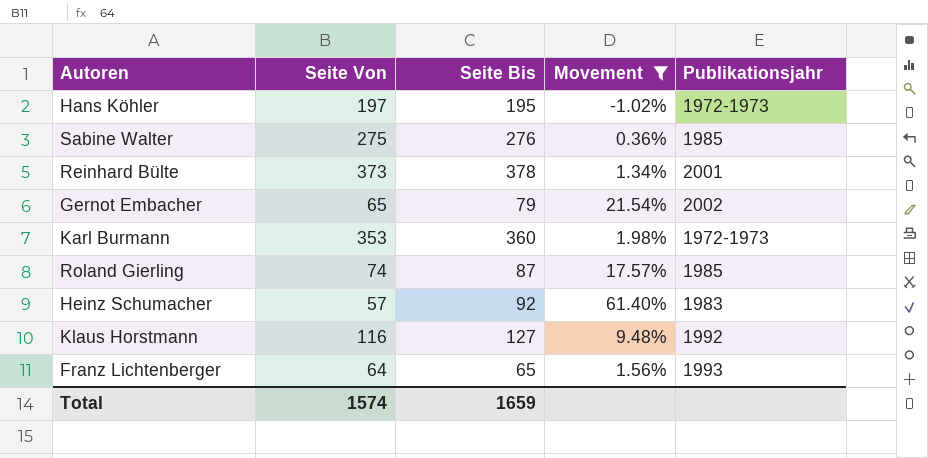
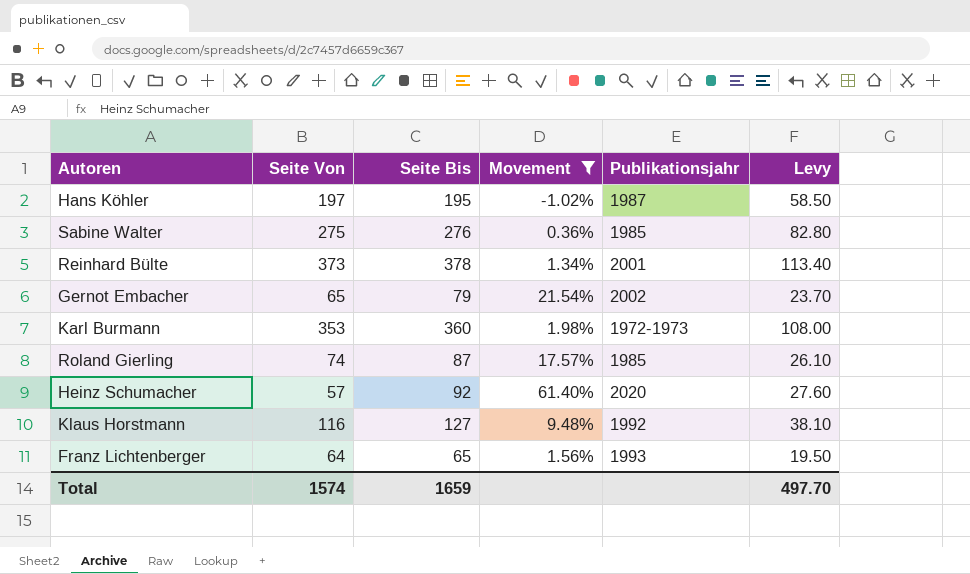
column Levy | formula: none -> [Seite Bis] * 0.3
Hans Köhler | Publikationsjahr: 1972-1973 -> 1987
Heinz Schumacher | Publikationsjahr: 1983 -> 2020

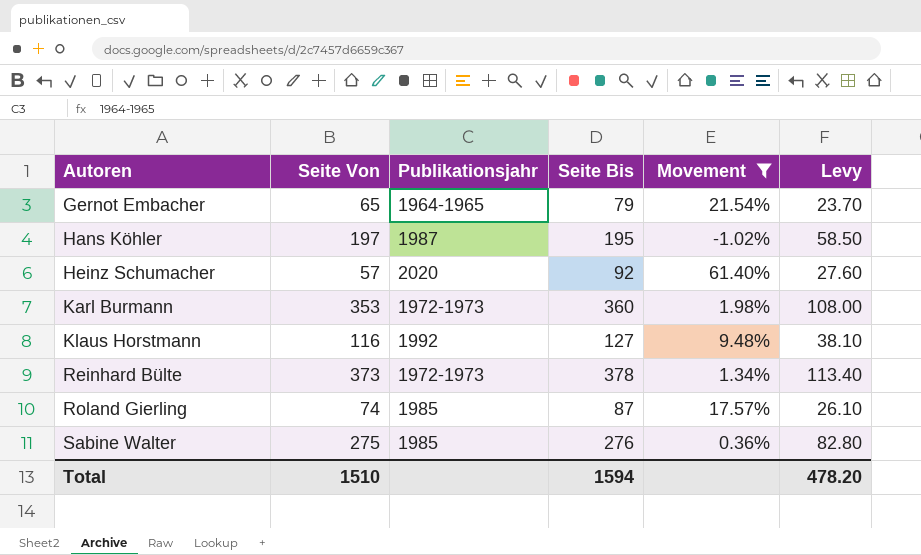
row order: none -> Autoren ascending
column Publikationsjahr | position: 5 -> 3
row Franz Lichtenberger: 64 | 65 | 1.56% | 1993 | 19.50 -> none
Gernot Embacher | Publikationsjahr: 2002 -> 1964-1965
Reinhard Bülte | Publikationsjahr: 2001 -> 1972-1973
Total | Seite Von: 1574 -> 1510
Total | Seite Bis: 1659 -> 1594
Total | Levy: 497.70 -> 478.20

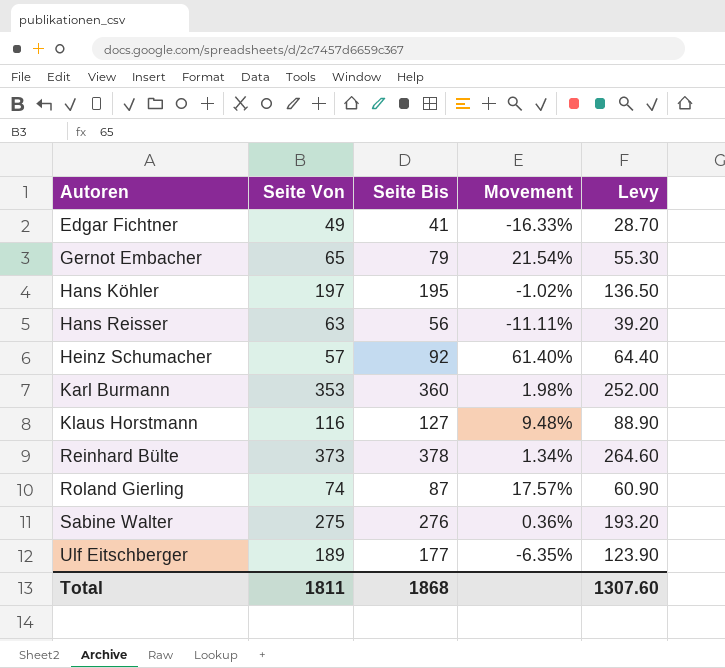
filter: Movement >= -1.02% -> none
column Publikationsjahr | position: 3 -> none
column Levy | formula: [Seite Bis] * 0.3 -> [Seite Bis] * 0.7
Total | Seite Von: 1510 -> 1811
Total | Seite Bis: 1594 -> 1868
Total | Levy: 478.20 -> 1307.60

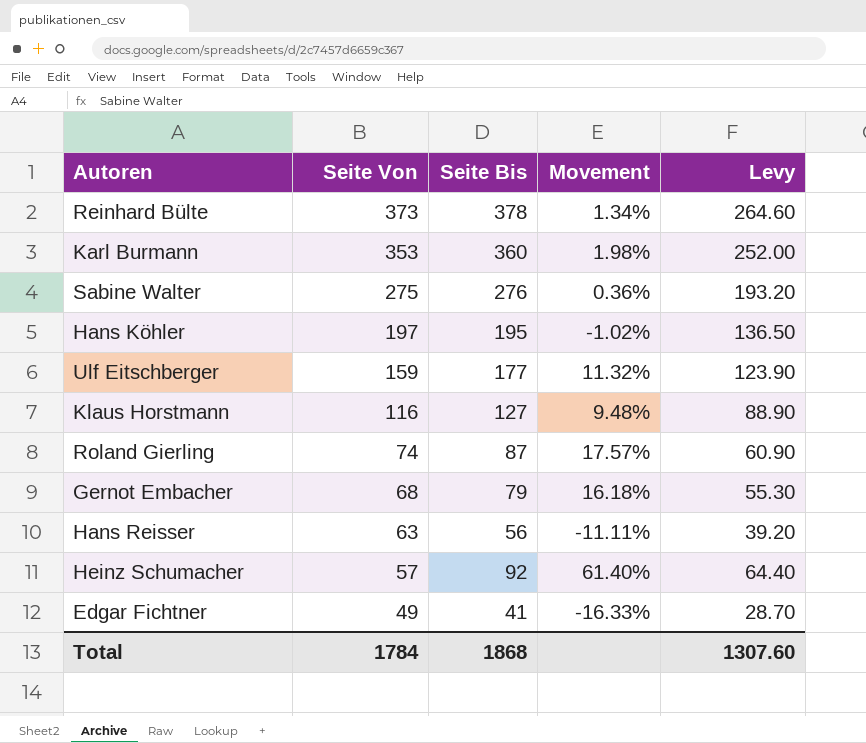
row order: Autoren ascending -> Seite Von descending
Ulf Eitschberger | Seite Von: 189 -> 159
Ulf Eitschberger | Movement: -6.35% -> 11.32%
Gernot Embacher | Seite Von: 65 -> 68
Gernot Embacher | Movement: 21.54% -> 16.18%
Total | Seite Von: 1811 -> 1784

